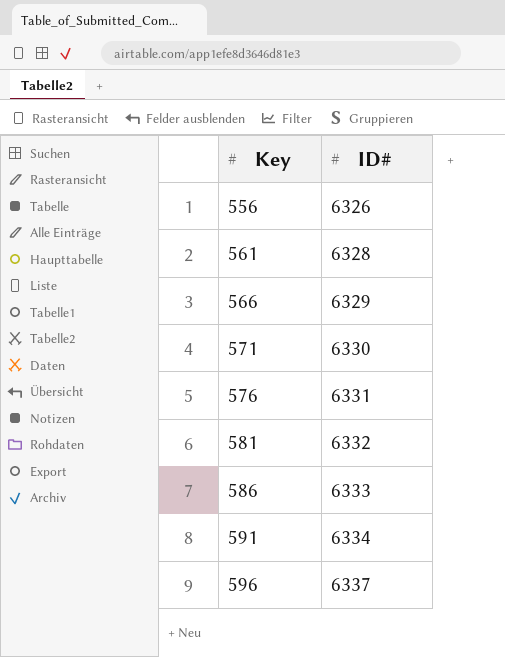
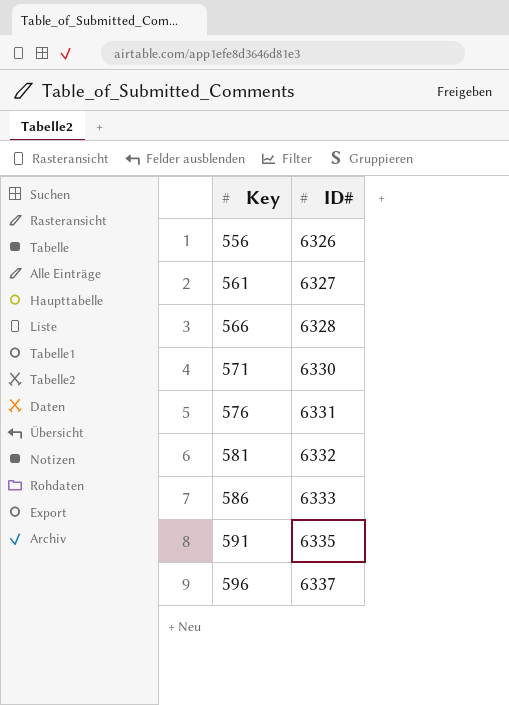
561 | ID#: 6328 -> 6327
566 | ID#: 6329 -> 6328
591 | ID#: 6334 -> 6335

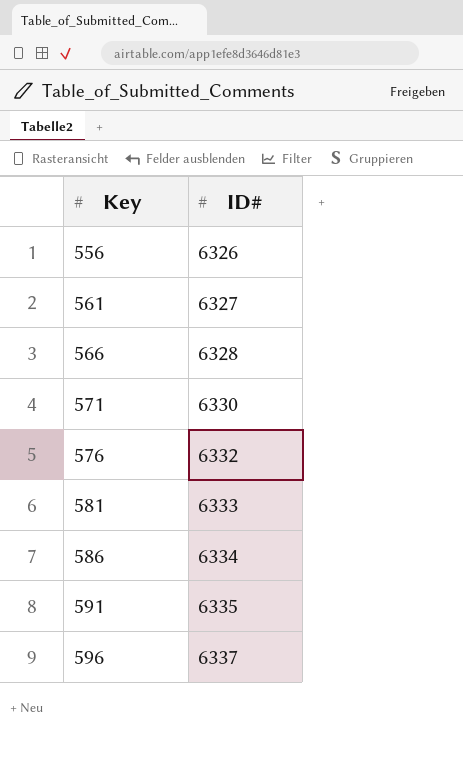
576 | ID#: 6331 -> 6332
581 | ID#: 6332 -> 6333
586 | ID#: 6333 -> 6334

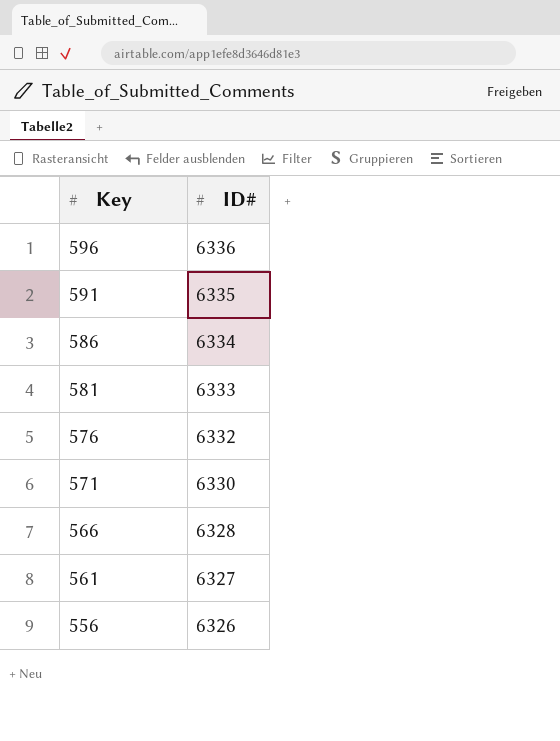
row order: Key ascending -> Key descending
596 | ID#: 6337 -> 6336

